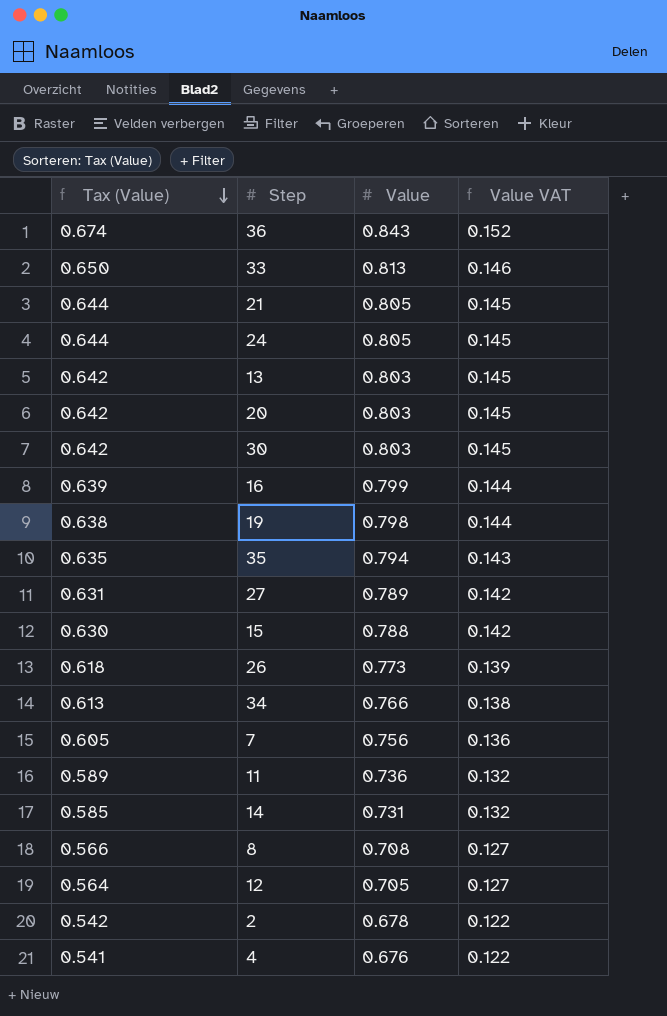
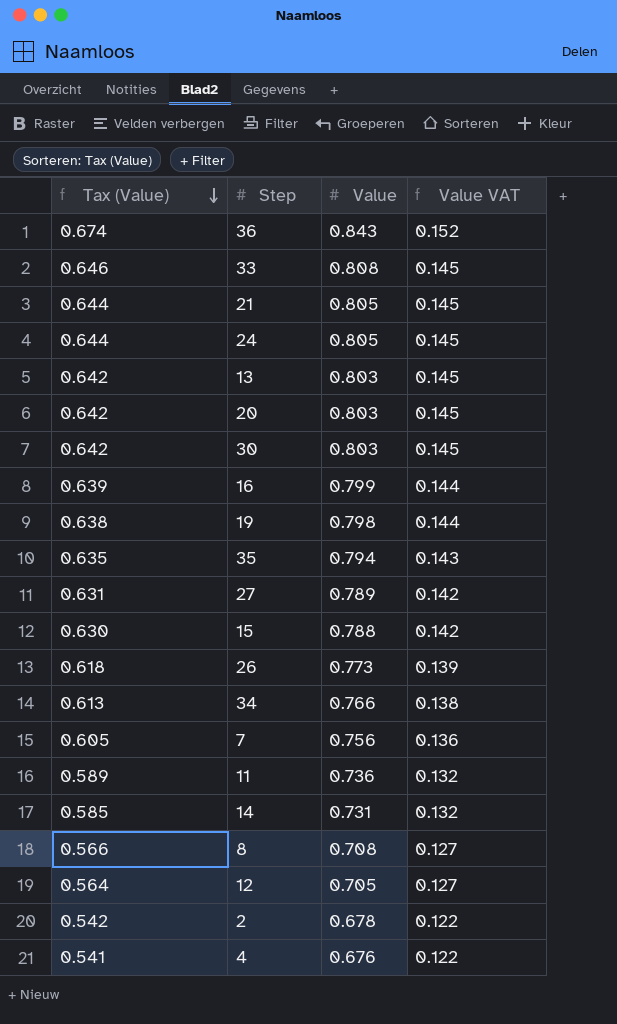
33 | Tax (Value): 0.650 -> 0.646
33 | Value: 0.813 -> 0.808
33 | Value VAT: 0.146 -> 0.145

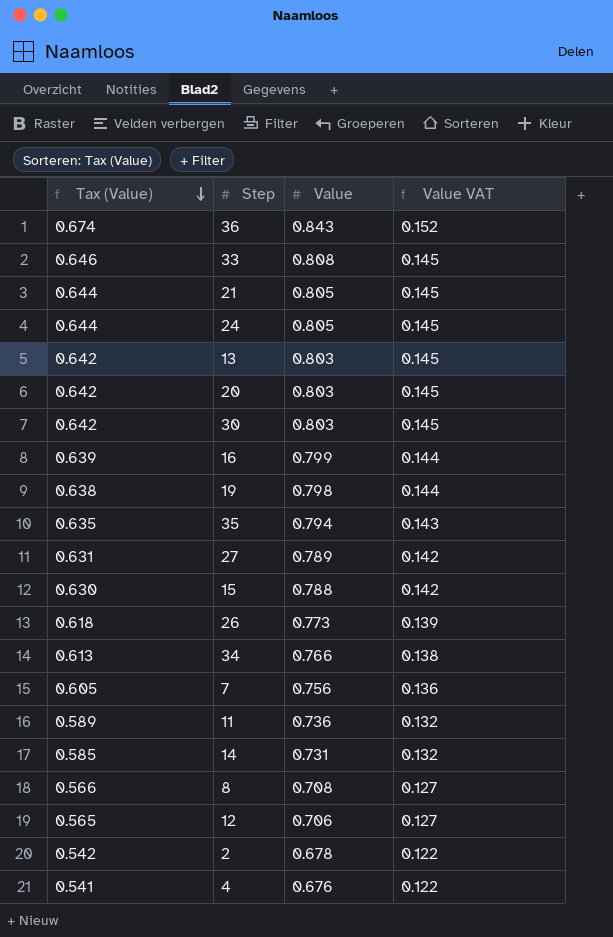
12 | Tax (Value): 0.564 -> 0.565
12 | Value: 0.705 -> 0.706

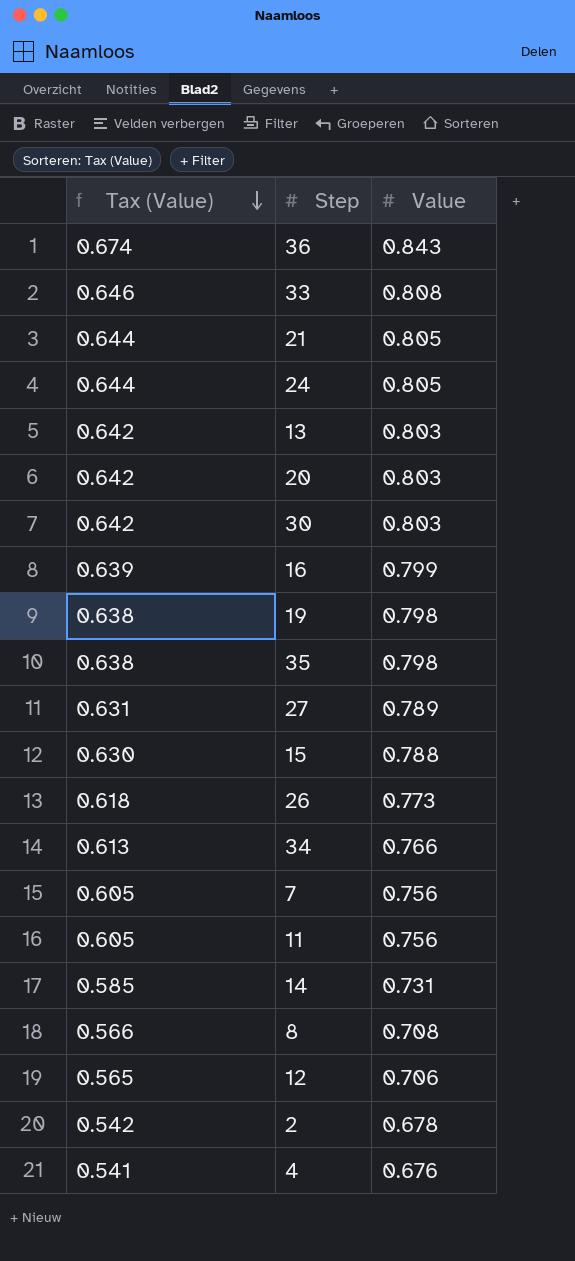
column Value VAT | formula: [Value] * 0.18 -> none
35 | Tax (Value): 0.635 -> 0.638
35 | Value: 0.794 -> 0.798
11 | Tax (Value): 0.589 -> 0.605
11 | Value: 0.736 -> 0.756

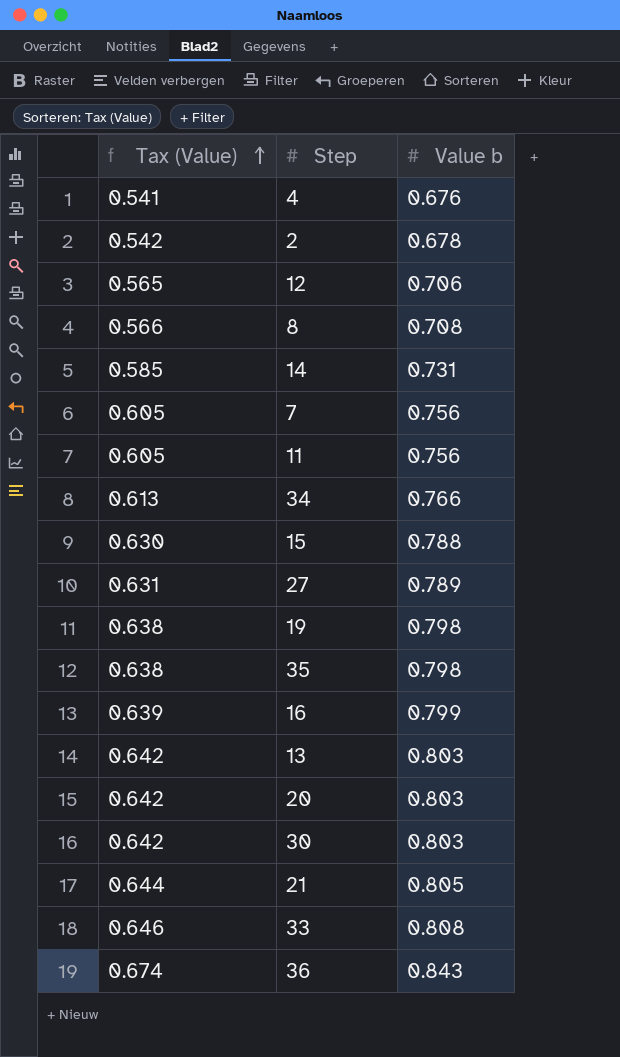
row order: Tax (Value) descending -> Tax (Value) ascending
column name: Value -> Value b
row 24: 0.644 | 0.805 -> none
row 26: 0.618 | 0.773 -> none

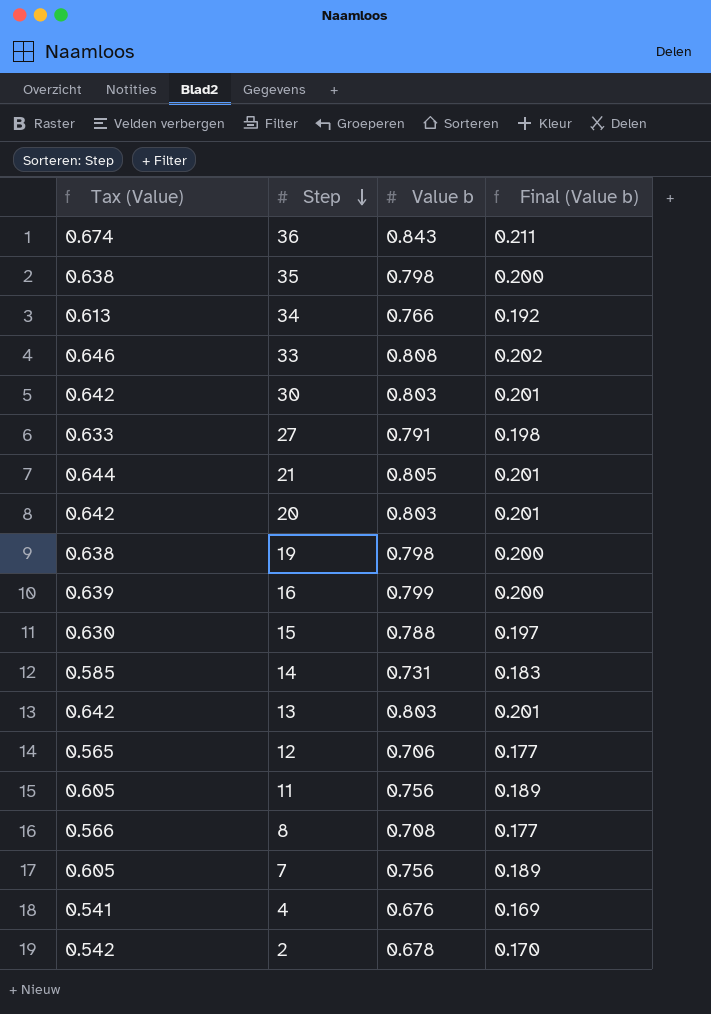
row order: Tax (Value) ascending -> Step descending
column Final (Value b) | formula: none -> [Value b] * 0.25
27 | Tax (Value): 0.631 -> 0.633
27 | Value b: 0.789 -> 0.791

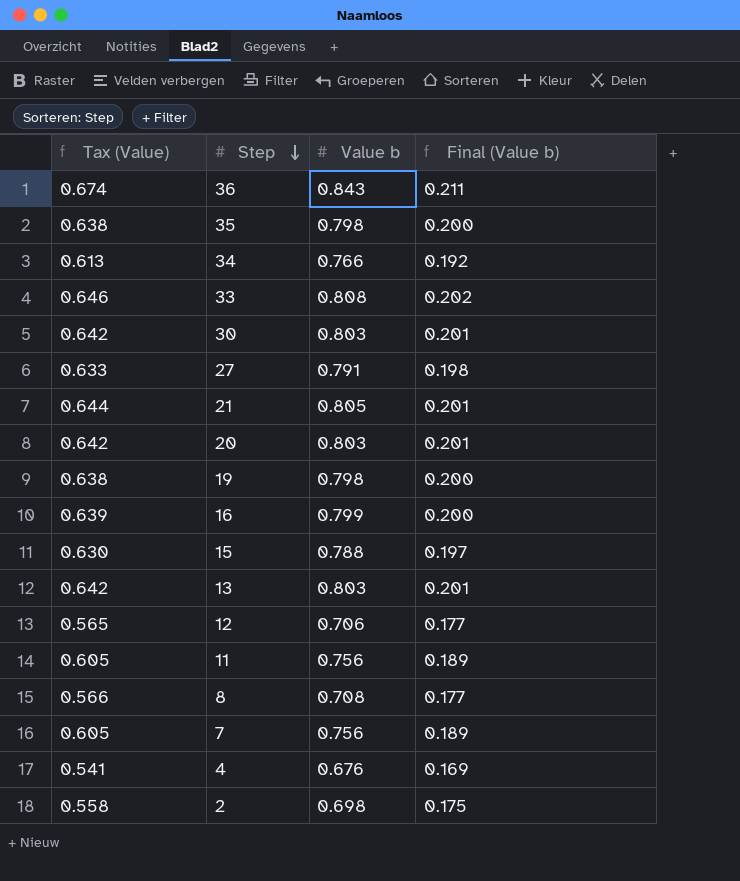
row 14: 0.585 | 0.731 | 0.183 -> none
2 | Tax (Value): 0.542 -> 0.558
2 | Value b: 0.678 -> 0.698
2 | Final (Value b): 0.170 -> 0.175

